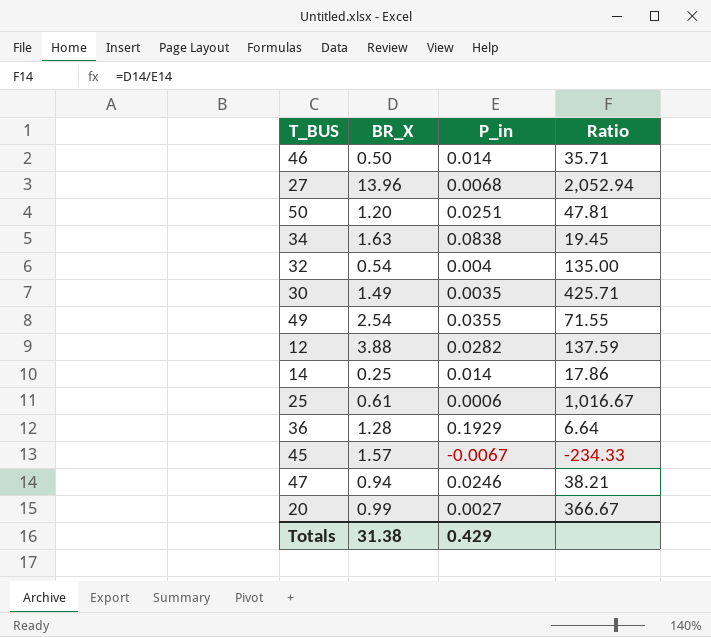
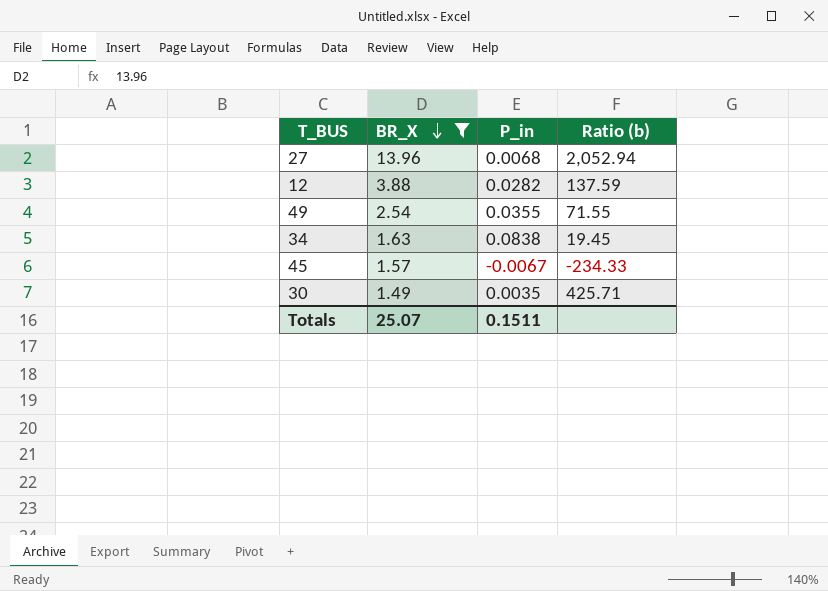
filter: none -> BR_X >= 1.49
row order: none -> BR_X descending
column name: Ratio -> Ratio (b)
Totals | BR_X: 31.38 -> 25.07
Totals | P_in: 0.429 -> 0.1511

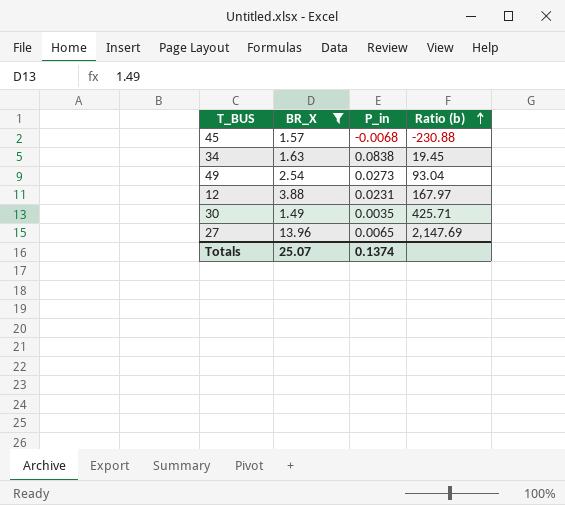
row order: BR_X descending -> Ratio (b) ascending
45 | P_in: -0.0067 -> -0.0068
45 | Ratio (b): -234.33 -> -230.88
49 | P_in: 0.0355 -> 0.0273
49 | Ratio (b): 71.55 -> 93.04
12 | P_in: 0.0282 -> 0.0231
12 | Ratio (b): 137.59 -> 167.97
27 | P_in: 0.0068 -> 0.0065
27 | Ratio (b): 2,052.94 -> 2,147.69
Totals | P_in: 0.1511 -> 0.1374

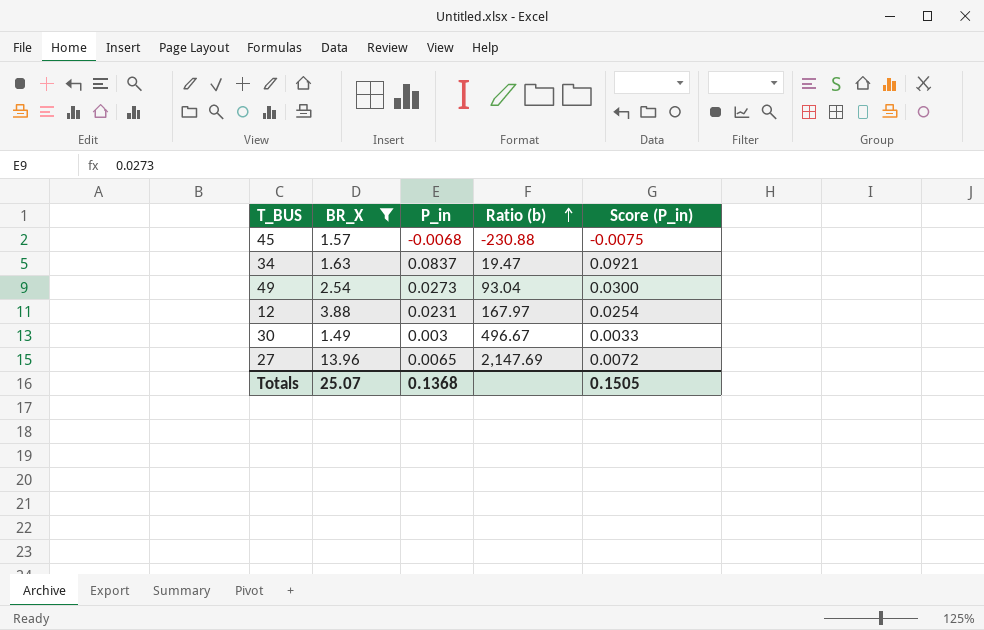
column Score (P_in) | formula: none -> [P_in] * 1.1
34 | P_in: 0.0838 -> 0.0837
34 | Ratio (b): 19.45 -> 19.47
30 | P_in: 0.0035 -> 0.003
30 | Ratio (b): 425.71 -> 496.67
Totals | P_in: 0.1374 -> 0.1368

